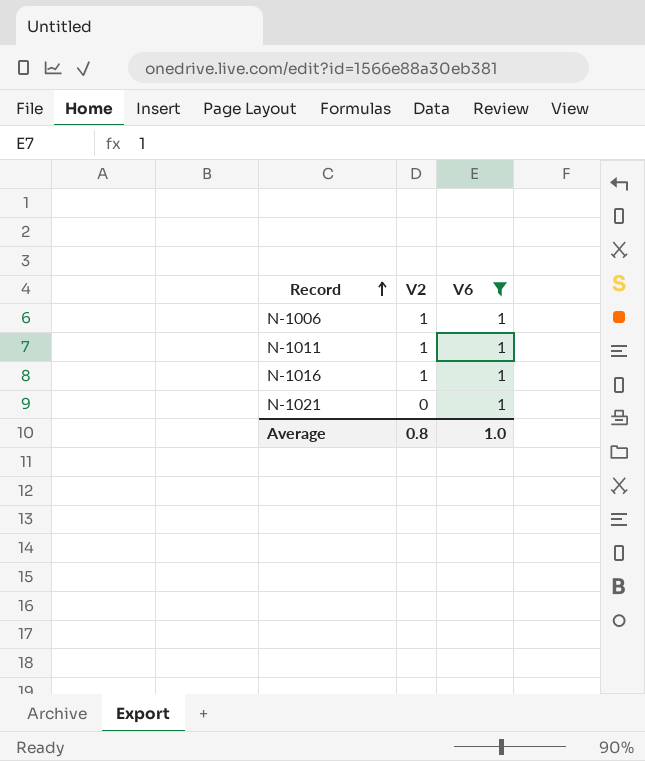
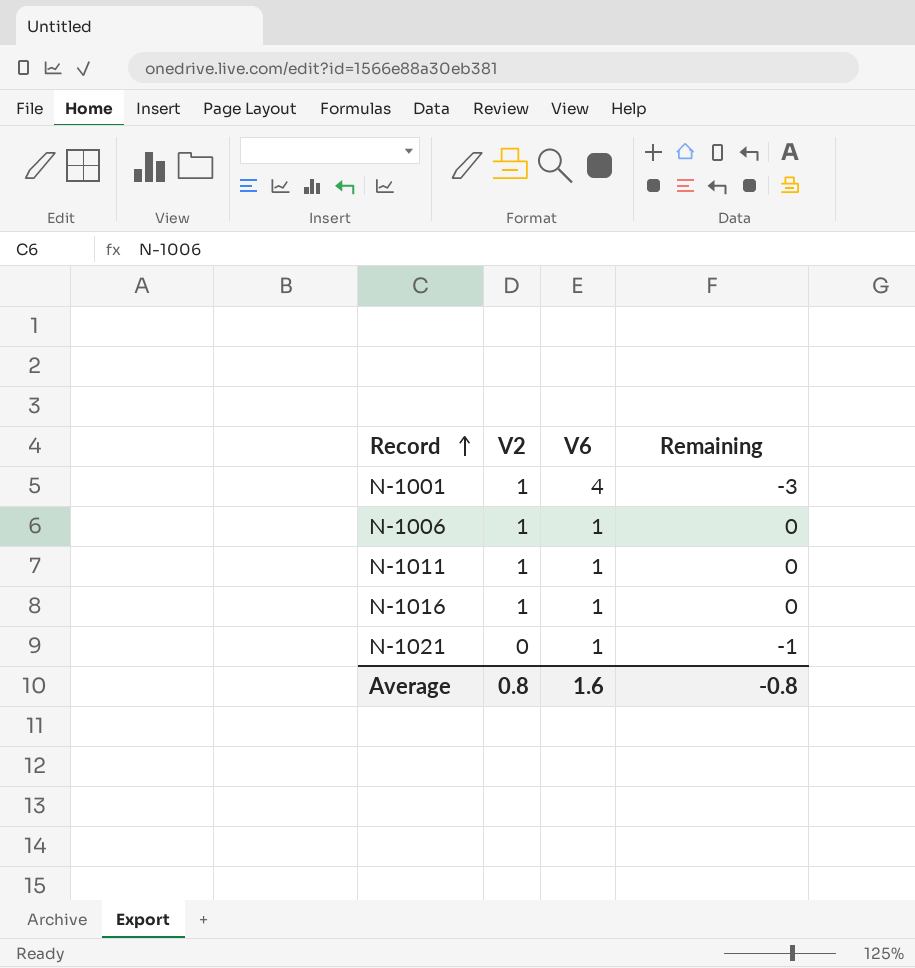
filter: V6 = 1 -> none
column Remaining | formula: none -> [V2] - [V6]
Average | V6: 1.0 -> 1.6

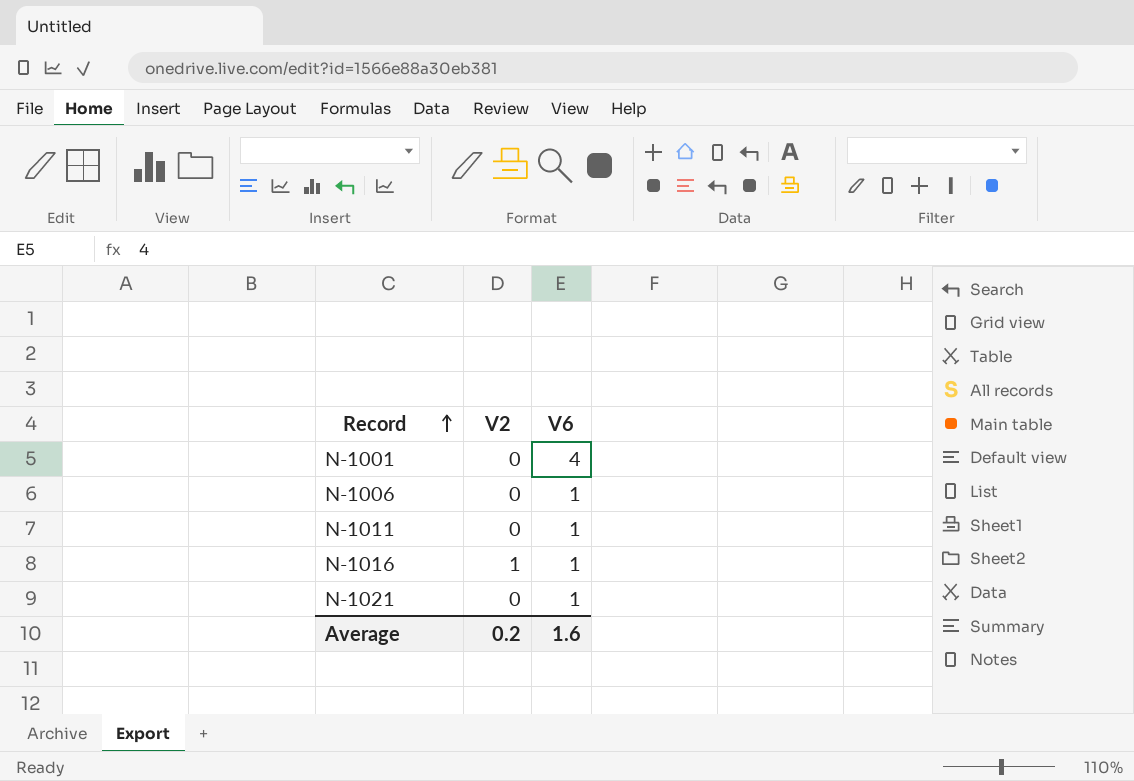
column Remaining | formula: [V2] - [V6] -> none
N-1001 | V2: 1 -> 0
N-1006 | V2: 1 -> 0
N-1011 | V2: 1 -> 0
Average | V2: 0.8 -> 0.2

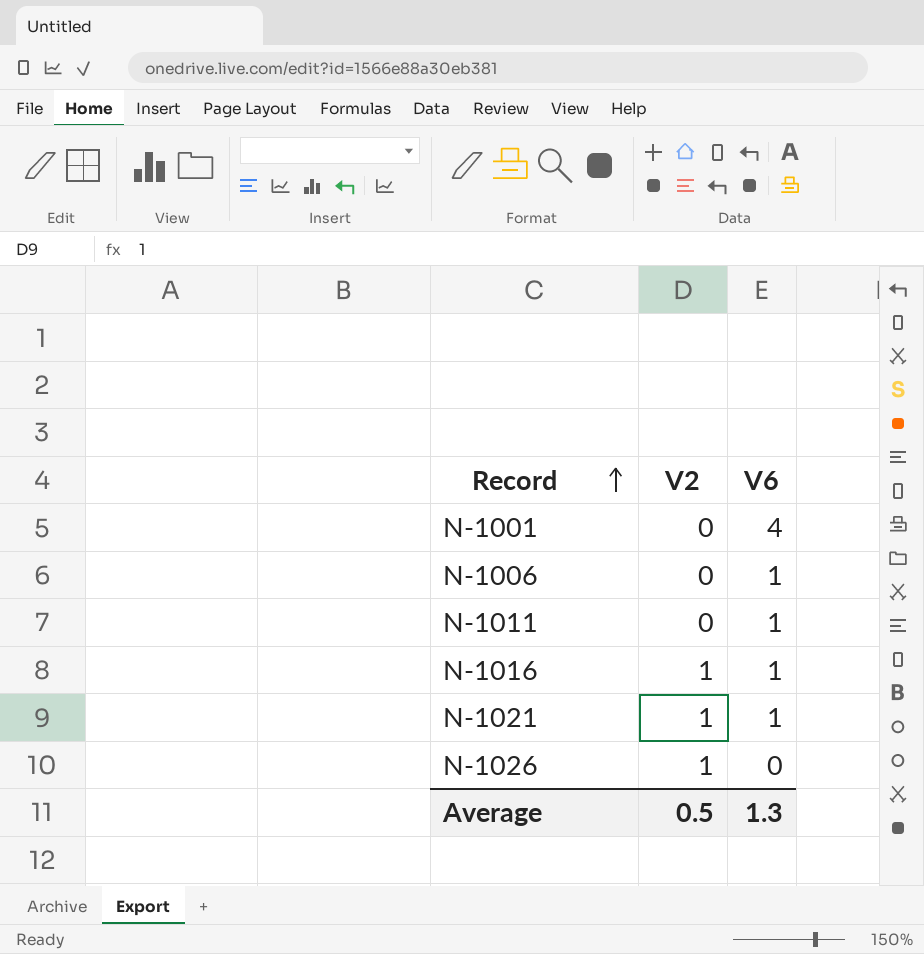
N-1021 | V2: 0 -> 1
row N-1026: none -> 1 | 0
Average | V2: 0.2 -> 0.5
Average | V6: 1.6 -> 1.3

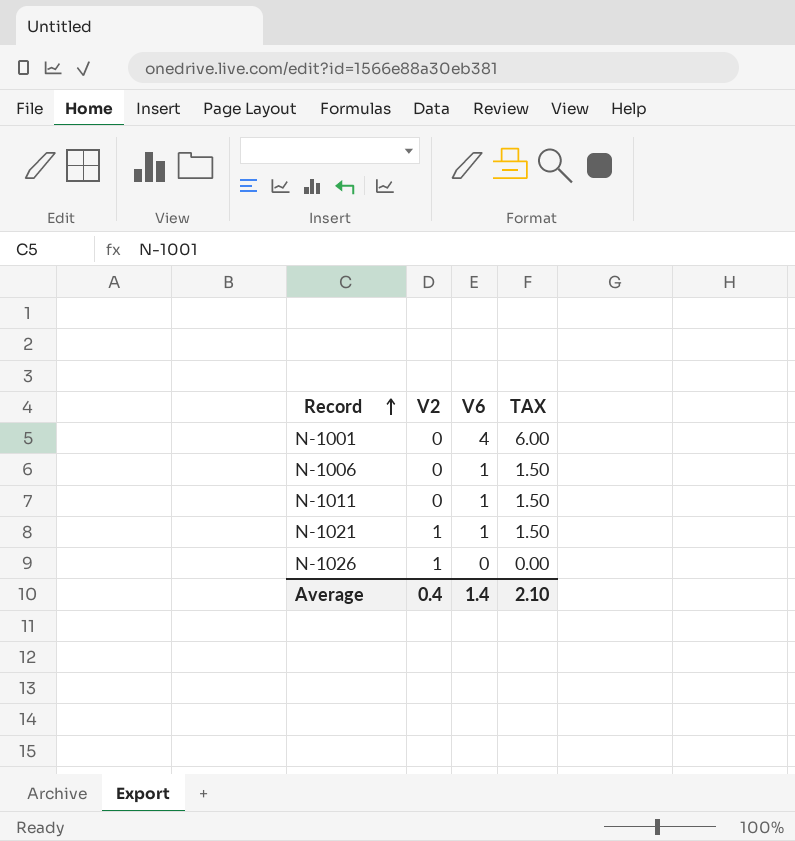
column TAX | formula: none -> [V6] * 1.5
row N-1016: 1 | 1 -> none
Average | V2: 0.5 -> 0.4
Average | V6: 1.3 -> 1.4

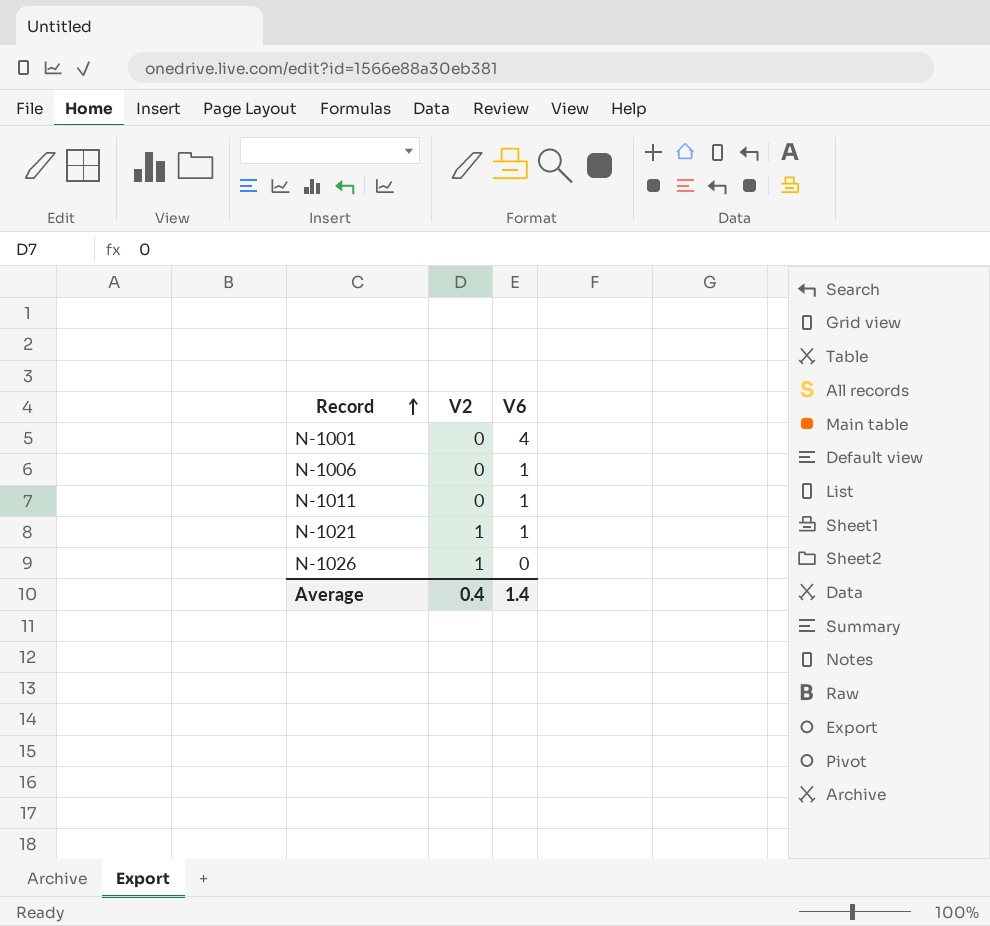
column TAX | formula: [V6] * 1.5 -> none

